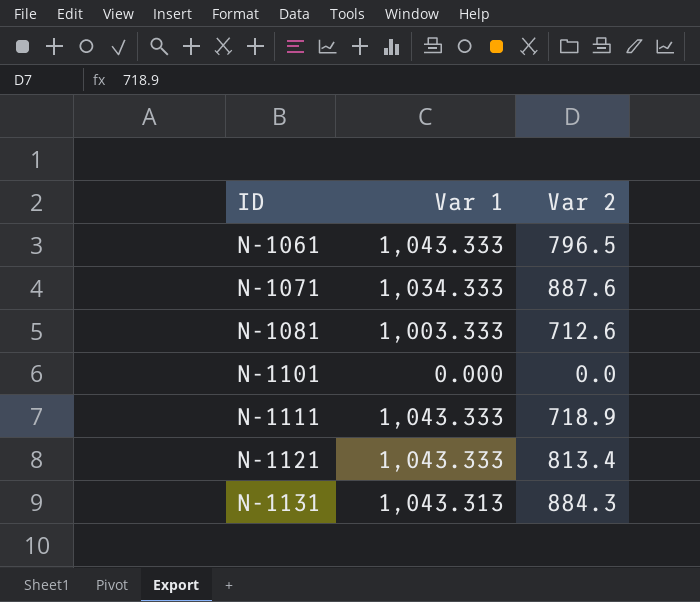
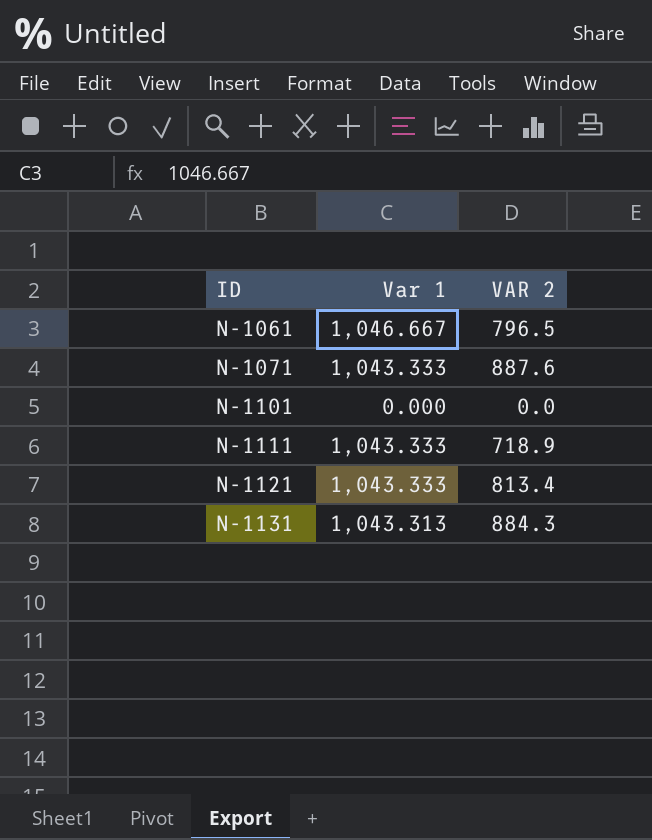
column name: Var 2 -> VAR 2
row N-1081: 1,003.333 | 712.6 -> none
N-1061 | Var 1: 1,043.333 -> 1,046.667
N-1071 | Var 1: 1,034.333 -> 1,043.333

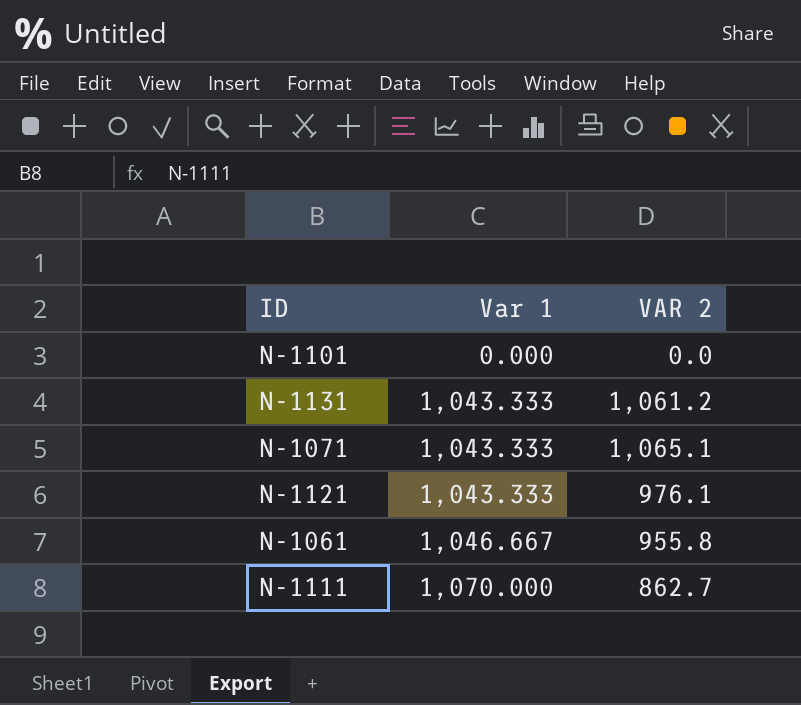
row order: ID ascending -> Var 1 ascending
N-1131 | Var 1: 1,043.313 -> 1,043.333
N-1131 | VAR 2: 884.3 -> 1,061.2
N-1071 | VAR 2: 887.6 -> 1,065.1
N-1121 | VAR 2: 813.4 -> 976.1
N-1061 | VAR 2: 796.5 -> 955.8
N-1111 | Var 1: 1,043.333 -> 1,070.000
N-1111 | VAR 2: 718.9 -> 862.7

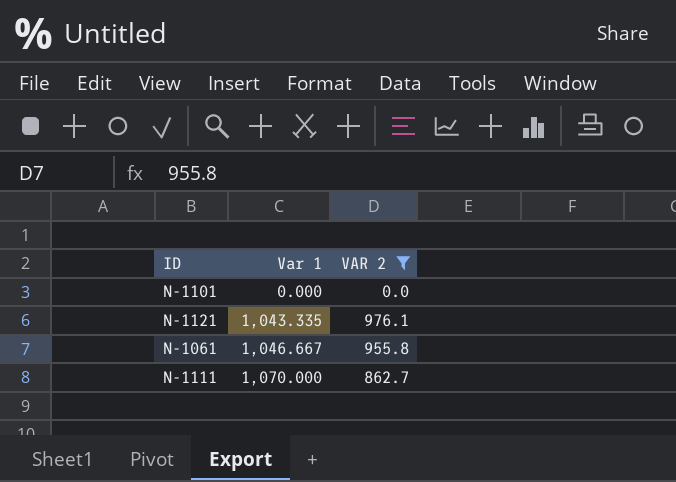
filter: none -> VAR 2 <= 976.1
N-1121 | Var 1: 1,043.333 -> 1,043.335

